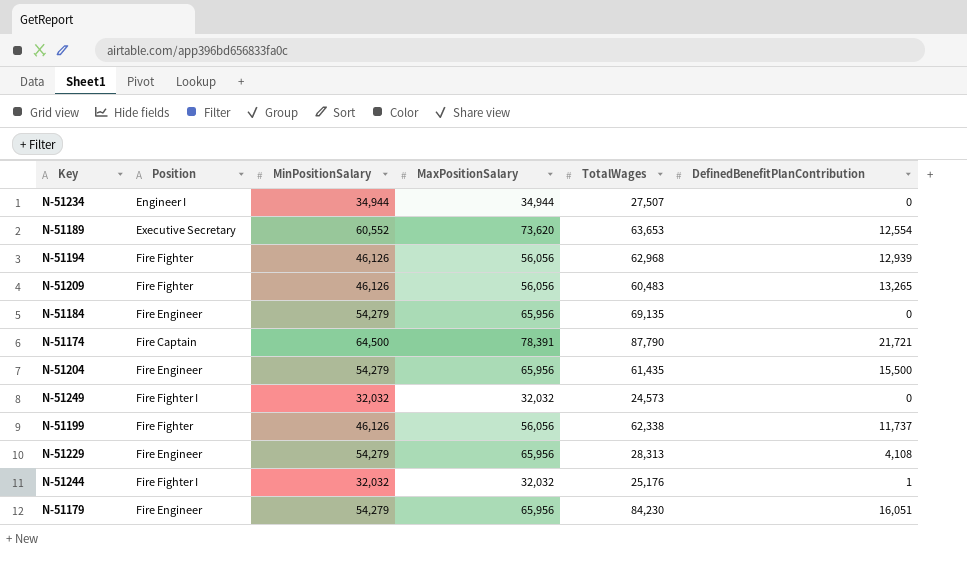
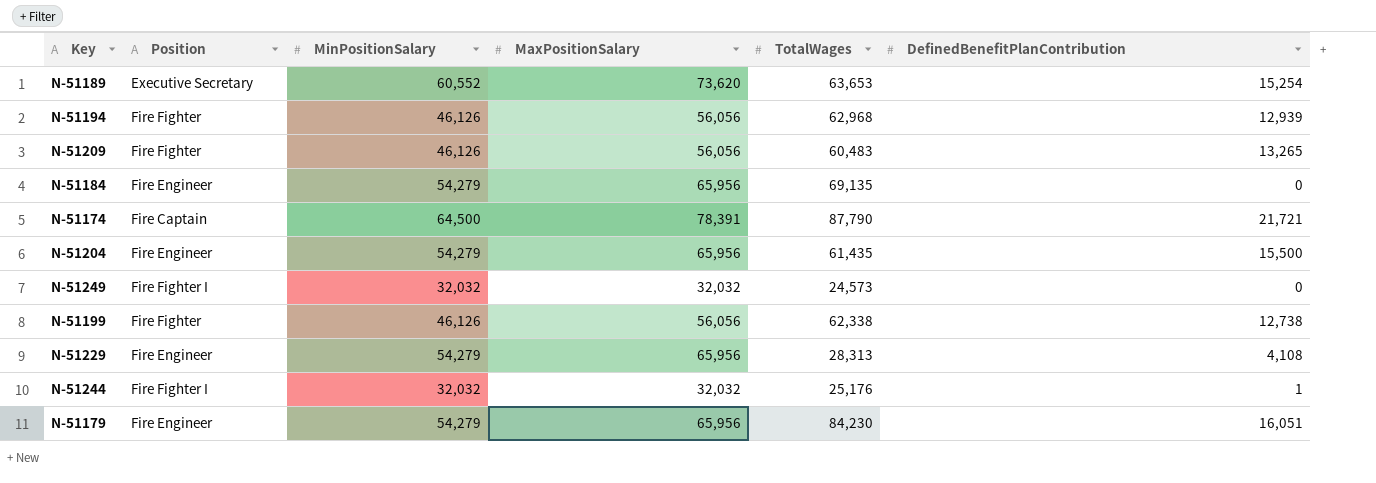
row N-51234: Engineer I | 34,944 | 34,944 | 27,507 | 0 -> none
N-51189 | DefinedBenefitPlanContribution: 12,554 -> 15,254
N-51199 | DefinedBenefitPlanContribution: 11,737 -> 12,738

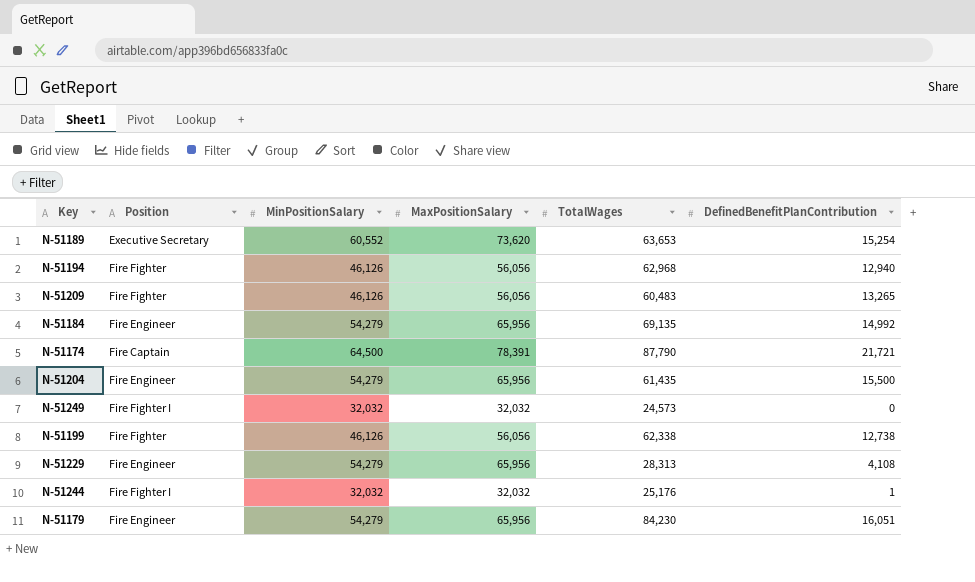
N-51194 | DefinedBenefitPlanContribution: 12,939 -> 12,940
N-51184 | DefinedBenefitPlanContribution: 0 -> 14,992

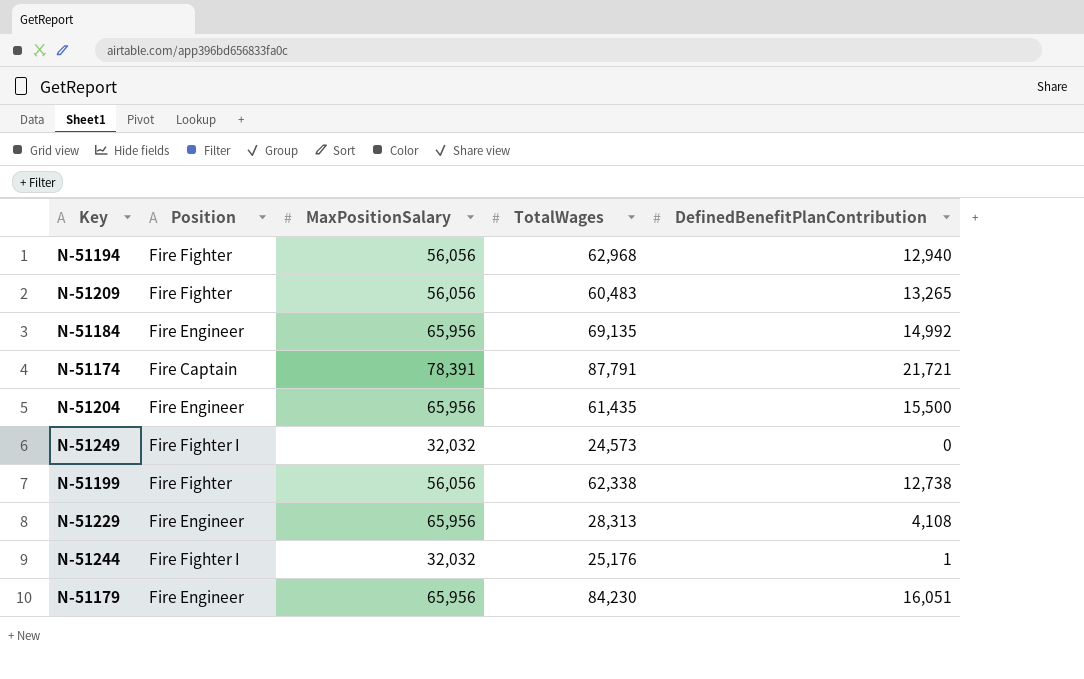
column MinPositionSalary | position: 3 -> none
row N-51189: Executive Secretary | 60,552 | 73,620 | 63,653 | 15,254 -> none
N-51174 | TotalWages: 87,790 -> 87,791

